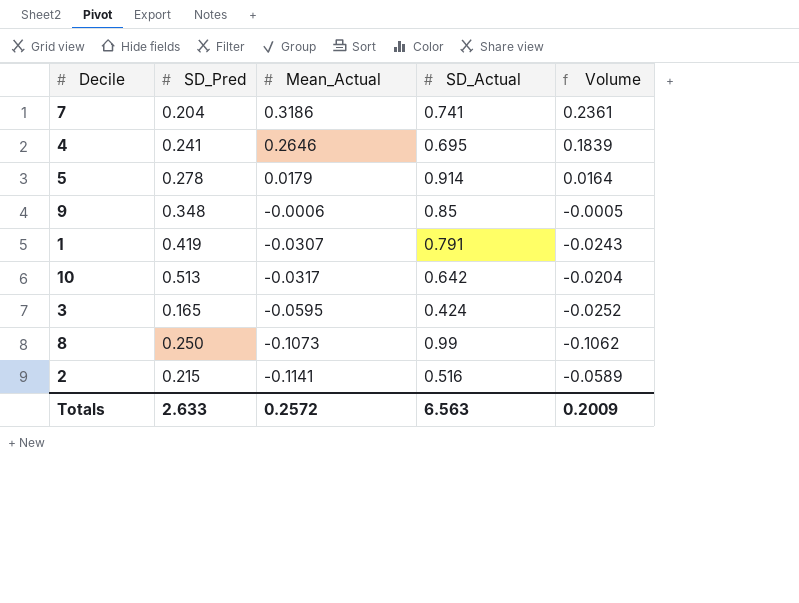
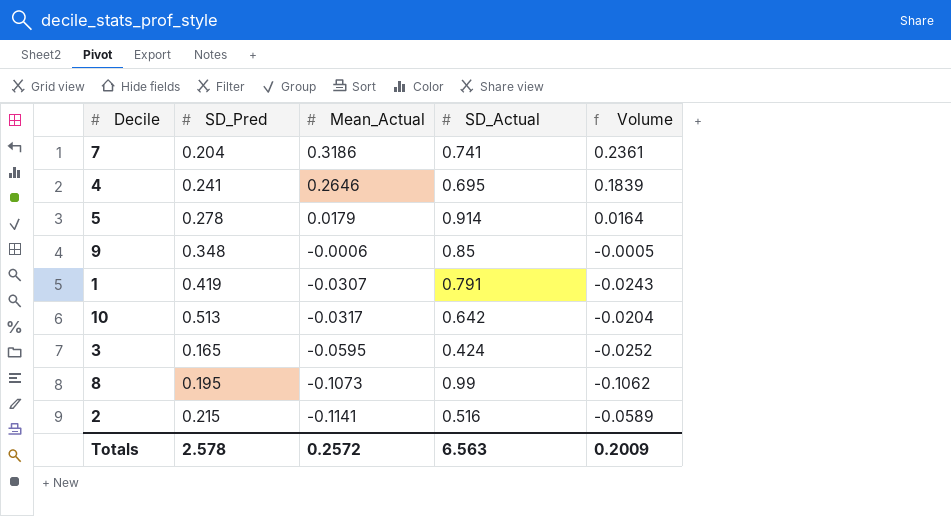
8 | SD_Pred: 0.250 -> 0.195
Totals | SD_Pred: 2.633 -> 2.578

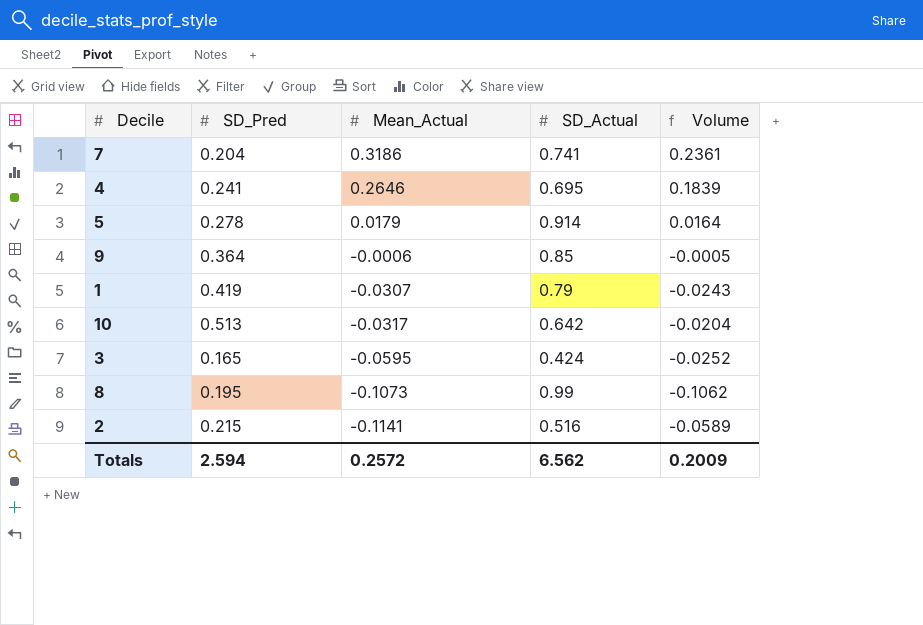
9 | SD_Pred: 0.348 -> 0.364
1 | SD_Actual: 0.791 -> 0.79
Totals | SD_Pred: 2.578 -> 2.594
Totals | SD_Actual: 6.563 -> 6.562

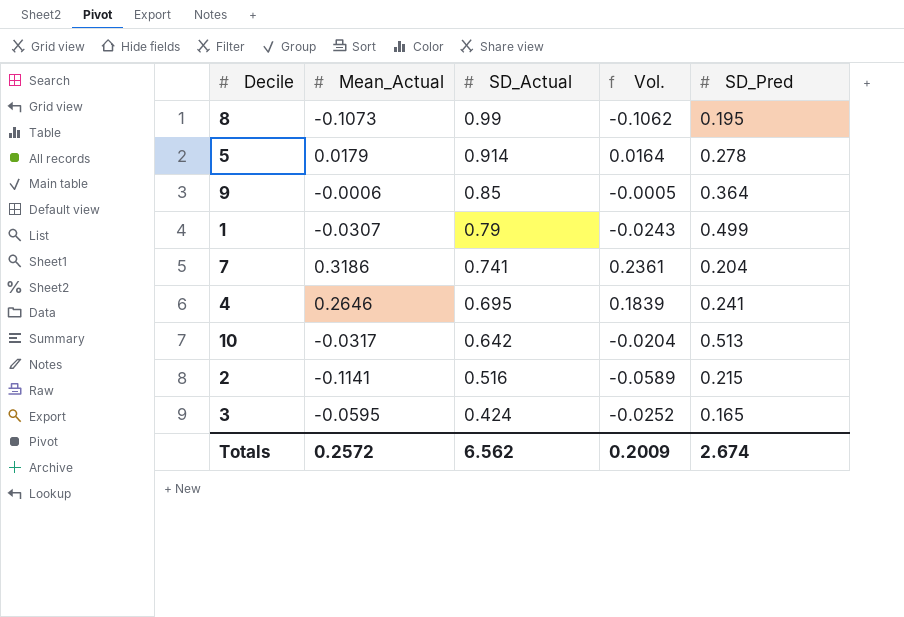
row order: Mean_Actual descending -> SD_Actual descending
column name: Volume -> Vol.
column SD_Pred | position: 2 -> 5
1 | SD_Pred: 0.419 -> 0.499
Totals | SD_Pred: 2.594 -> 2.674

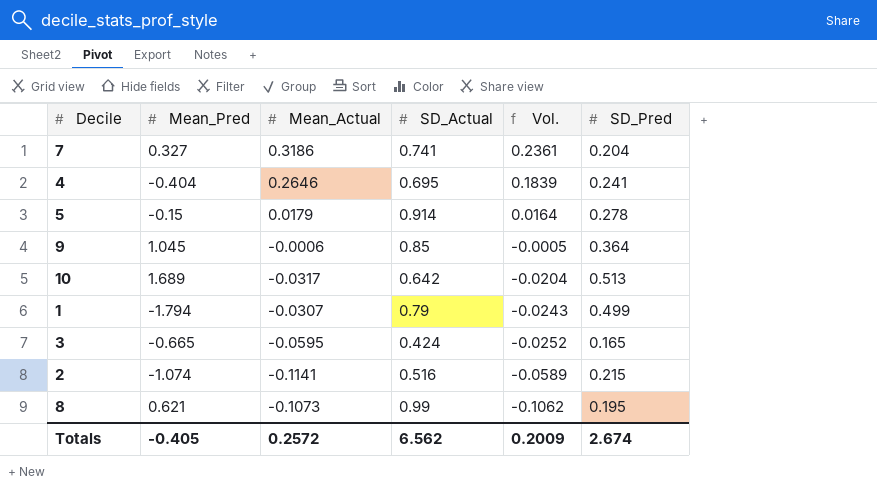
row order: SD_Actual descending -> Vol. descending
column Mean_Pred | position: none -> 2

